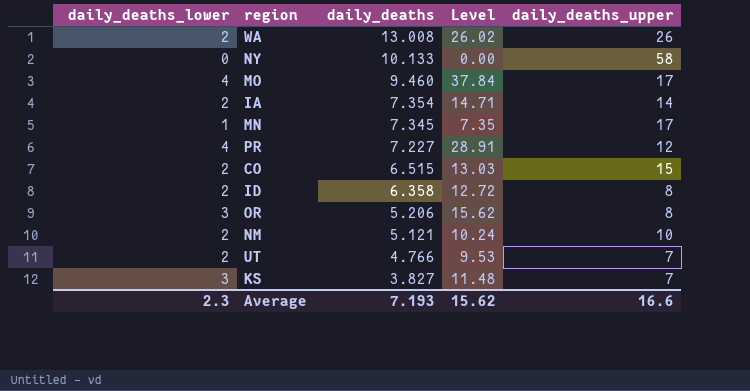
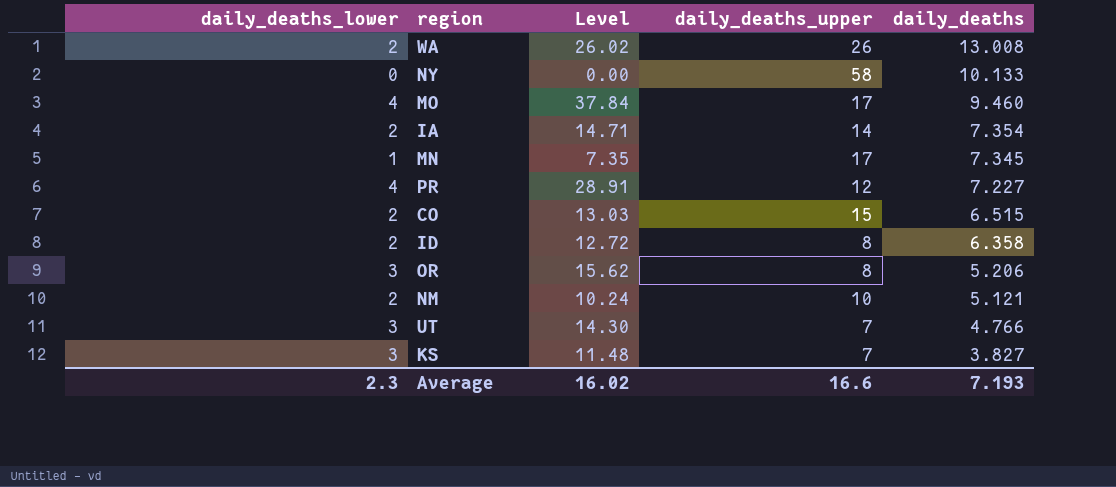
column daily_deaths | position: 3 -> 5
UT | daily_deaths_lower: 2 -> 3
UT | Level: 9.53 -> 14.30
Average | Level: 15.62 -> 16.02

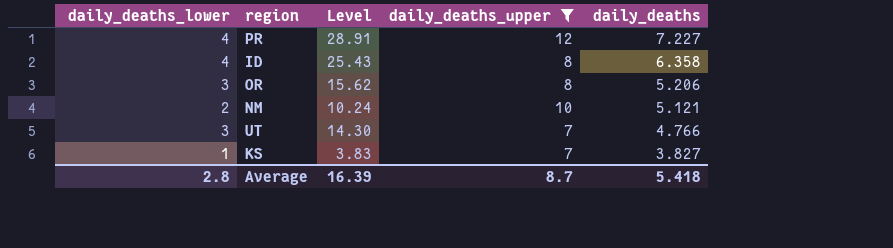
filter: none -> daily_deaths_upper <= 12
ID | daily_deaths_lower: 2 -> 4
ID | Level: 12.72 -> 25.43
KS | daily_deaths_lower: 3 -> 1
KS | Level: 11.48 -> 3.83
Average | daily_deaths_lower: 2.3 -> 2.8
Average | Level: 16.02 -> 16.39
Average | daily_deaths_upper: 16.6 -> 8.7
Average | daily_deaths: 7.193 -> 5.418

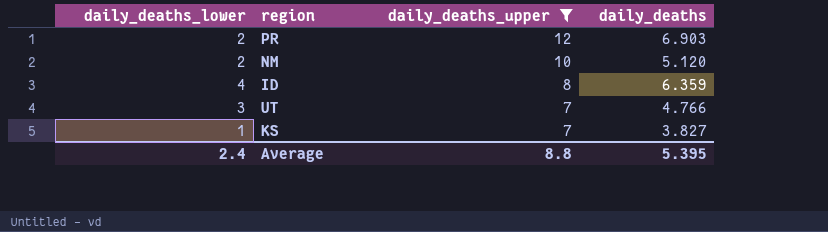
row order: daily_deaths descending -> daily_deaths_upper descending
column Level | formula: [daily_deaths_lower] * [daily_deaths] -> none
row OR: 3 | 15.62 | 8 | 5.206 -> none
PR | daily_deaths_lower: 4 -> 2
PR | daily_deaths: 7.227 -> 6.903
NM | daily_deaths: 5.121 -> 5.120
ID | daily_deaths: 6.358 -> 6.359
Average | daily_deaths_lower: 2.8 -> 2.4
Average | daily_deaths_upper: 8.7 -> 8.8
Average | daily_deaths: 5.418 -> 5.395

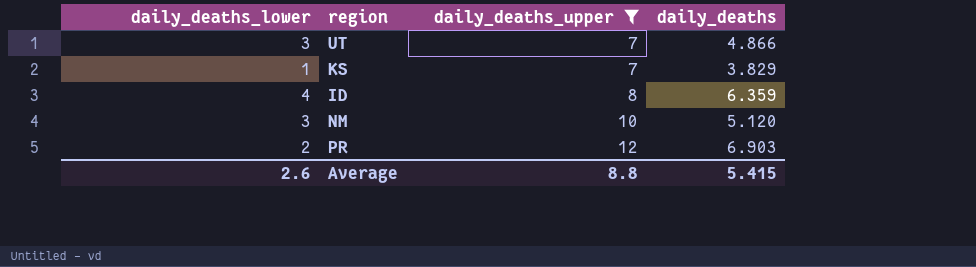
row order: daily_deaths_upper descending -> daily_deaths_upper ascending
UT | daily_deaths: 4.766 -> 4.866
KS | daily_deaths: 3.827 -> 3.829
NM | daily_deaths_lower: 2 -> 3
Average | daily_deaths_lower: 2.4 -> 2.6
Average | daily_deaths: 5.395 -> 5.415

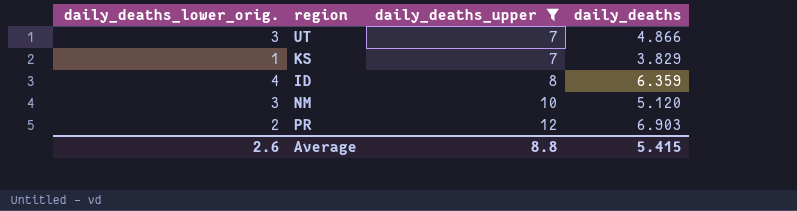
column name: daily_deaths_lower -> daily_deaths_lower_orig.

